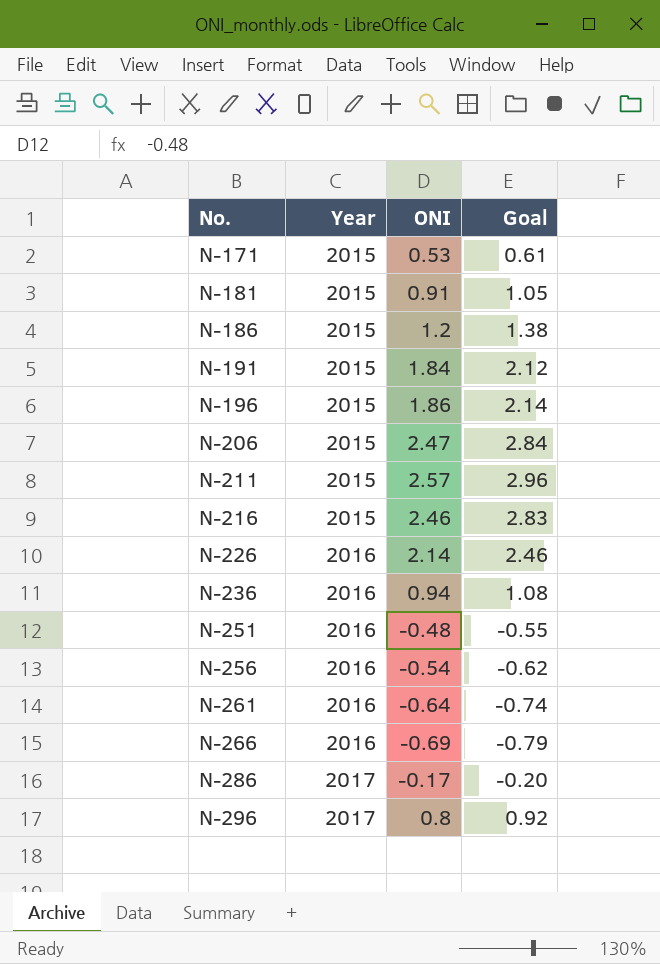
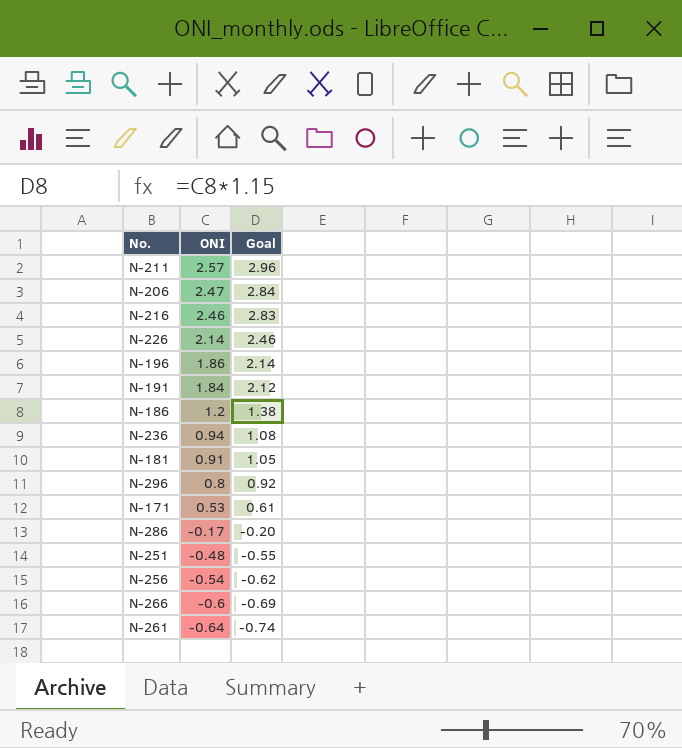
row order: No. ascending -> ONI descending
column Year | position: 2 -> none
N-266 | ONI: -0.69 -> -0.6
N-266 | Goal: -0.79 -> -0.69

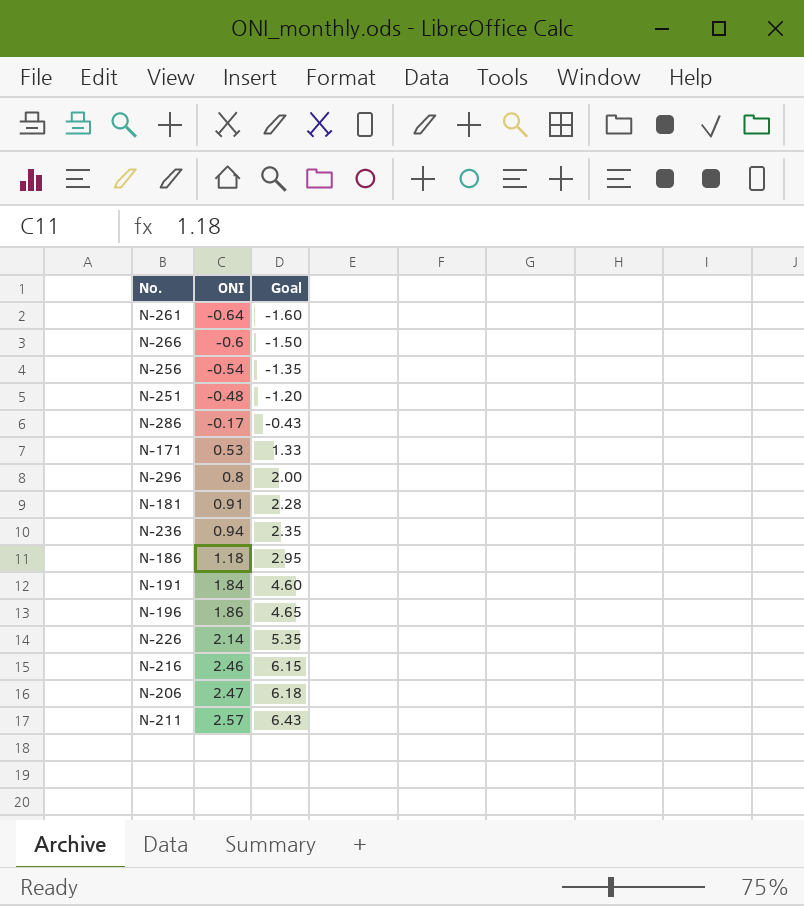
row order: ONI descending -> ONI ascending
column Goal | formula: [ONI] * 1.15 -> [ONI] * 2.5
N-186 | ONI: 1.2 -> 1.18

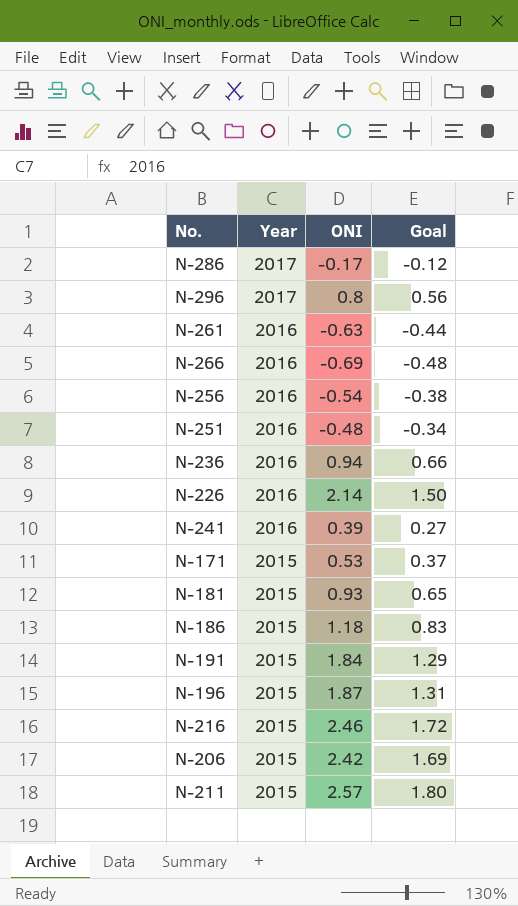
row order: ONI ascending -> Year descending
column Year | position: none -> 2
column Goal | formula: [ONI] * 2.5 -> [ONI] * 0.7
N-261 | ONI: -0.64 -> -0.63
N-266 | ONI: -0.6 -> -0.69
row N-241: none -> 2016 | 0.39 | 0.27
N-181 | ONI: 0.91 -> 0.93
N-196 | ONI: 1.86 -> 1.87
N-206 | ONI: 2.47 -> 2.42

